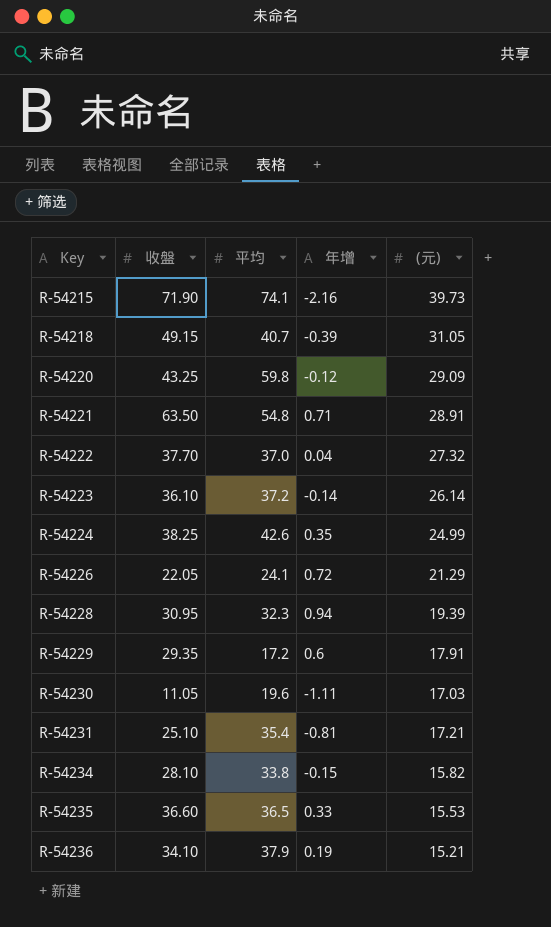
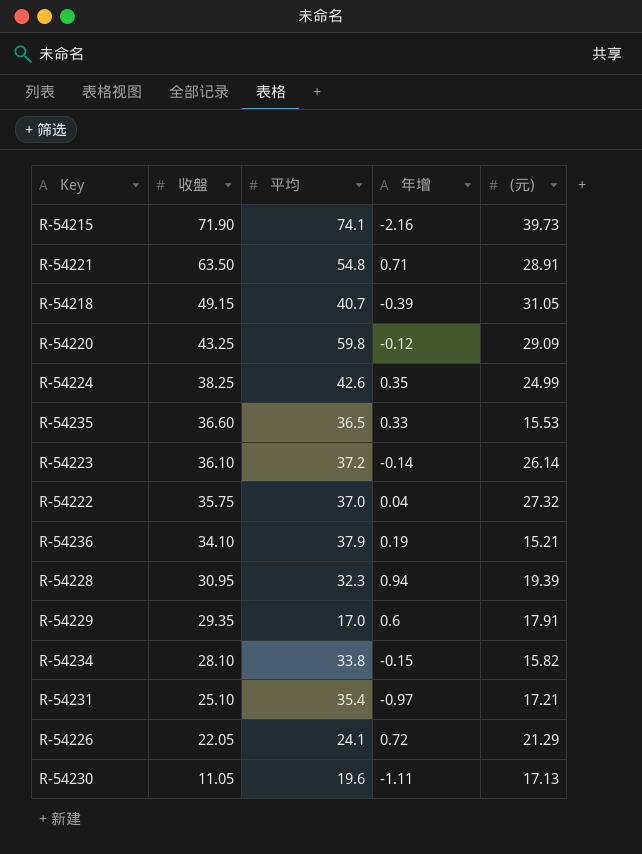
row order: Key ascending -> 收盤 descending
R-54222 | 收盤: 37.70 -> 35.75
R-54229 | 平均: 17.2 -> 17.0
R-54231 | 年增: -0.81 -> -0.97
R-54230 | (元): 17.03 -> 17.13

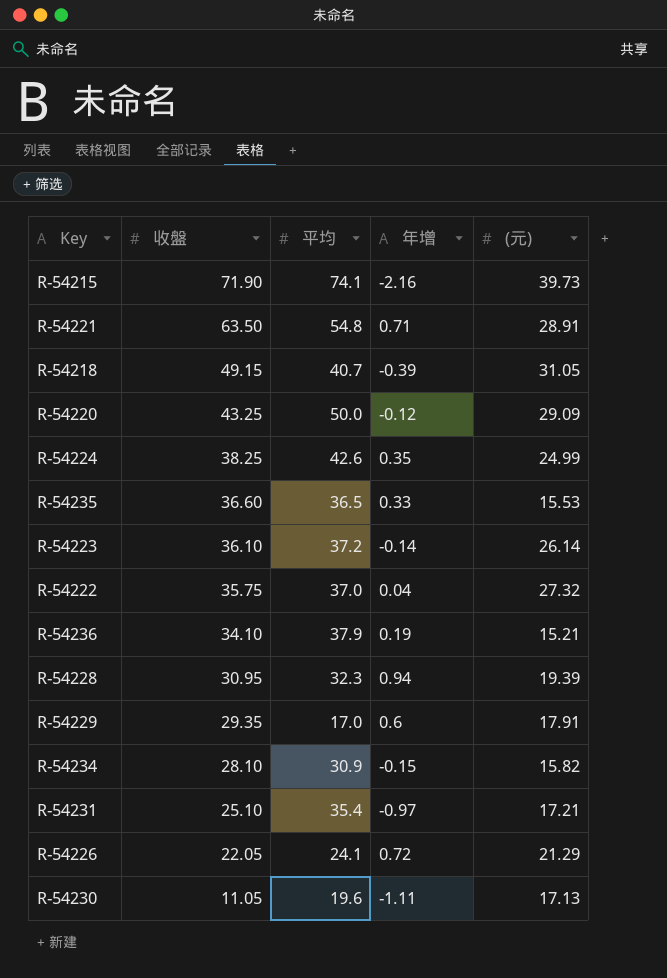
R-54220 | 平均: 59.8 -> 50.0
R-54234 | 平均: 33.8 -> 30.9

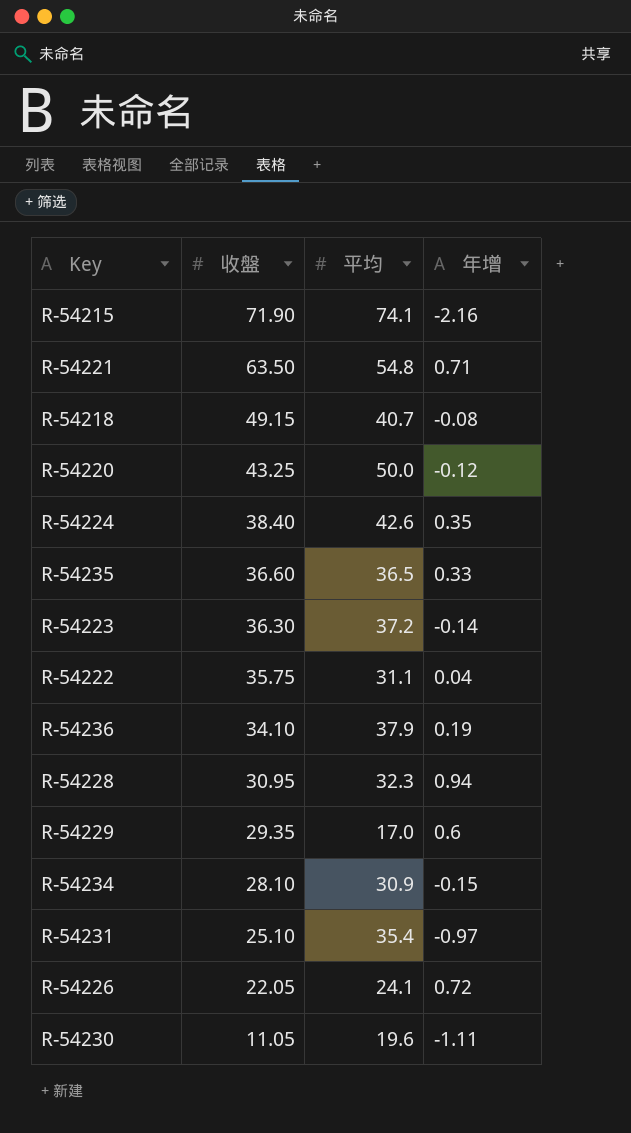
column (元) | position: 5 -> none
R-54218 | 年增: -0.39 -> -0.08
R-54224 | 收盤: 38.25 -> 38.40
R-54223 | 收盤: 36.10 -> 36.30
R-54222 | 平均: 37.0 -> 31.1

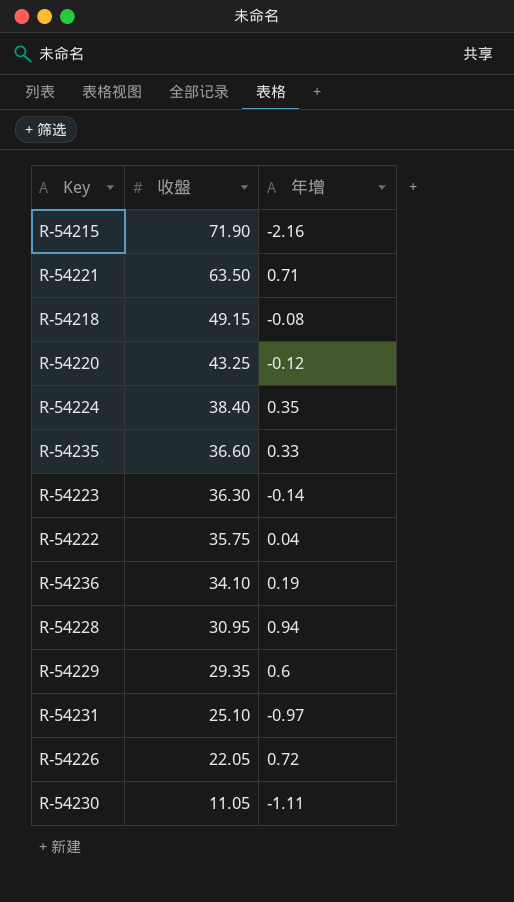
column 平均 | position: 3 -> none
row R-54234: 28.10 | 30.9 | -0.15 -> none

